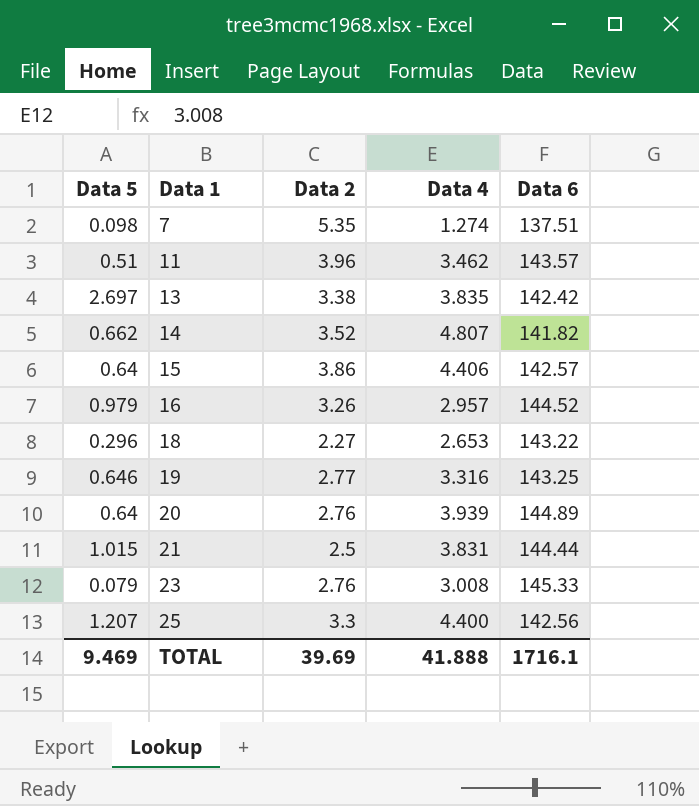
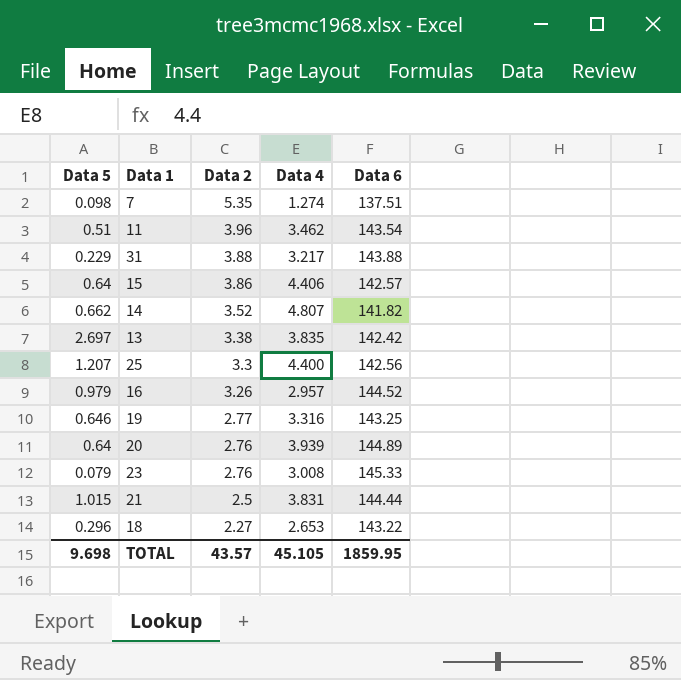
row order: Data 1 ascending -> Data 2 descending
11 | Data 6: 143.57 -> 143.54
row 31: none -> 0.229 | 3.88 | 3.217 | 143.88
TOTAL | Data 5: 9.469 -> 9.698
TOTAL | Data 2: 39.69 -> 43.57
TOTAL | Data 4: 41.888 -> 45.105
TOTAL | Data 6: 1716.1 -> 1859.95

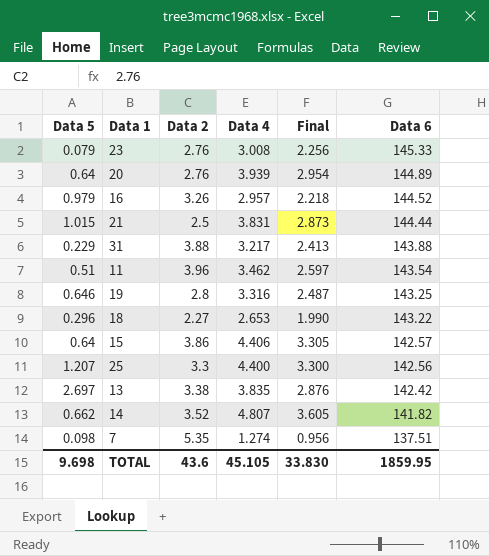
row order: Data 2 descending -> Data 6 descending
column Final | formula: none -> [Data 4] * 0.75
19 | Data 2: 2.77 -> 2.8
TOTAL | Data 2: 43.57 -> 43.6

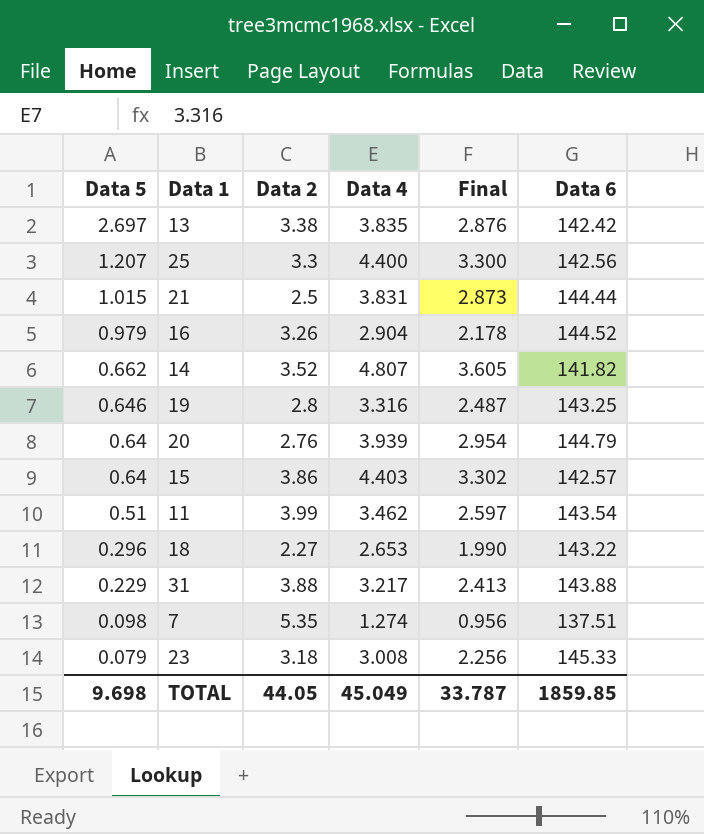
row order: Data 6 descending -> Data 5 descending
16 | Data 4: 2.957 -> 2.904
16 | Final: 2.218 -> 2.178
20 | Data 6: 144.89 -> 144.79
15 | Data 4: 4.406 -> 4.403
15 | Final: 3.305 -> 3.302
11 | Data 2: 3.96 -> 3.99
23 | Data 2: 2.76 -> 3.18
TOTAL | Data 2: 43.6 -> 44.05
TOTAL | Data 4: 45.105 -> 45.049
TOTAL | Final: 33.830 -> 33.787
TOTAL | Data 6: 1859.95 -> 1859.85

